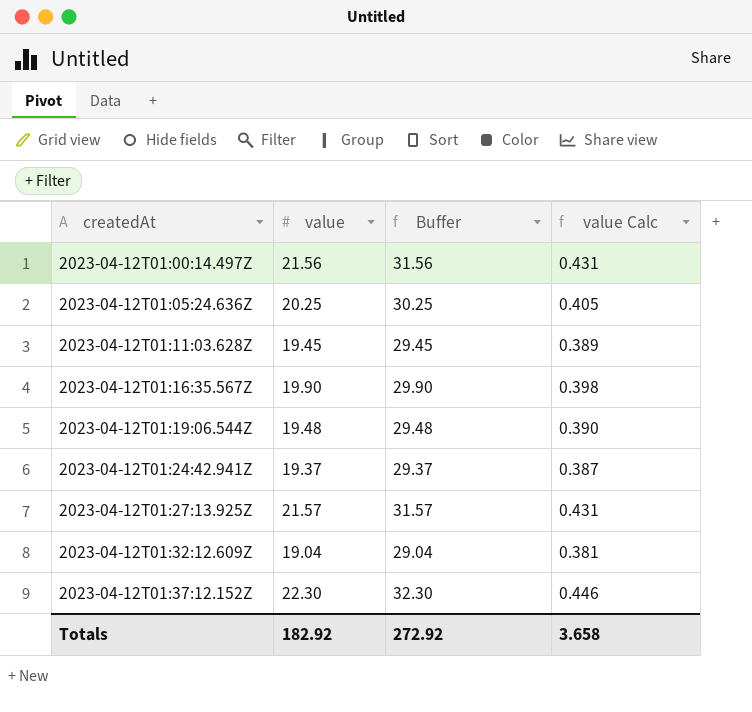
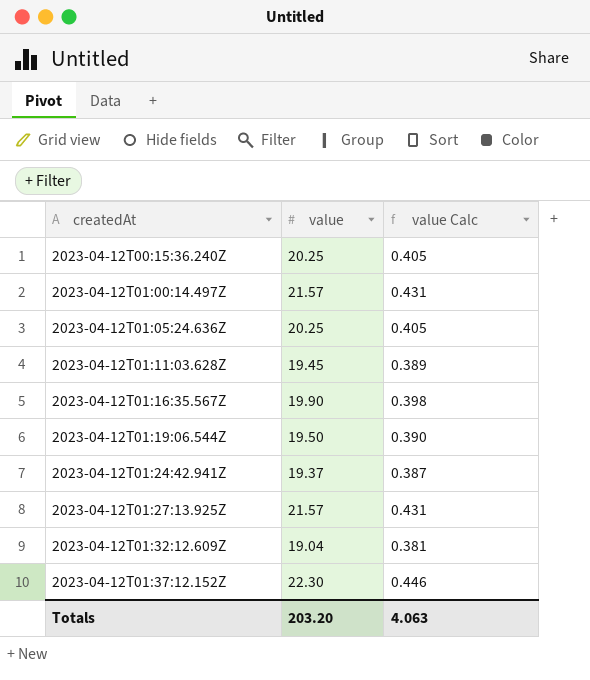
column Buffer | formula: [value] + 10 -> none
row 2023-04-12T00:15:36.240Z: none -> 20.25 | 0.405
2023-04-12T01:00:14.497Z | value: 21.56 -> 21.57
2023-04-12T01:19:06.544Z | value: 19.48 -> 19.50
Totals | value: 182.92 -> 203.20
Totals | value Calc: 3.658 -> 4.063

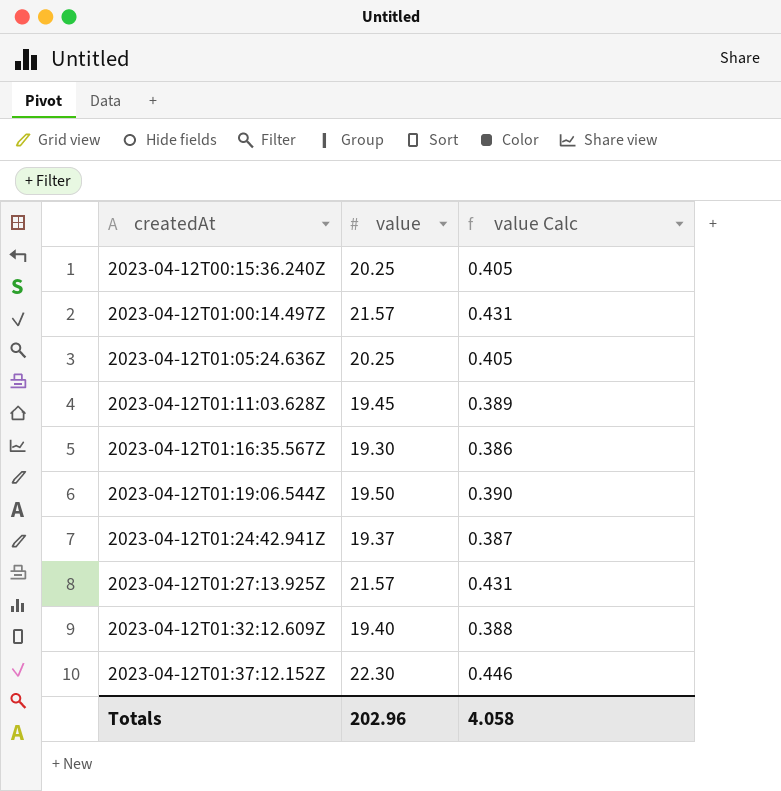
2023-04-12T01:16:35.567Z | value: 19.90 -> 19.30
2023-04-12T01:16:35.567Z | value Calc: 0.398 -> 0.386
2023-04-12T01:32:12.609Z | value: 19.04 -> 19.40
2023-04-12T01:32:12.609Z | value Calc: 0.381 -> 0.388
Totals | value: 203.20 -> 202.96
Totals | value Calc: 4.063 -> 4.058

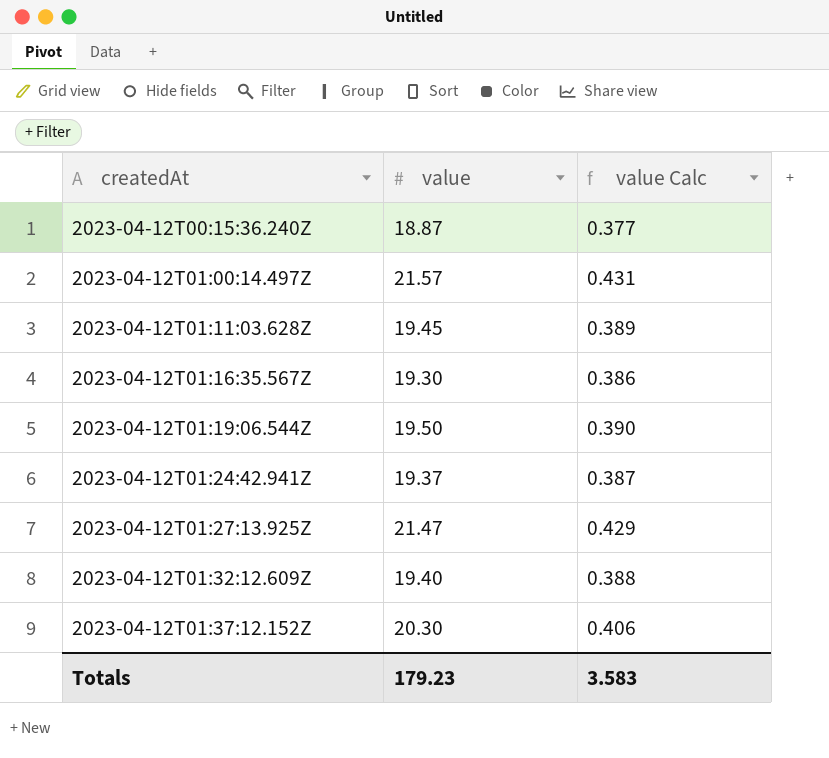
row 2023-04-12T01:05:24.636Z: 20.25 | 0.405 -> none
2023-04-12T00:15:36.240Z | value: 20.25 -> 18.87
2023-04-12T00:15:36.240Z | value Calc: 0.405 -> 0.377
2023-04-12T01:27:13.925Z | value: 21.57 -> 21.47
2023-04-12T01:27:13.925Z | value Calc: 0.431 -> 0.429
2023-04-12T01:37:12.152Z | value: 22.30 -> 20.30
2023-04-12T01:37:12.152Z | value Calc: 0.446 -> 0.406
Totals | value: 202.96 -> 179.23
Totals | value Calc: 4.058 -> 3.583

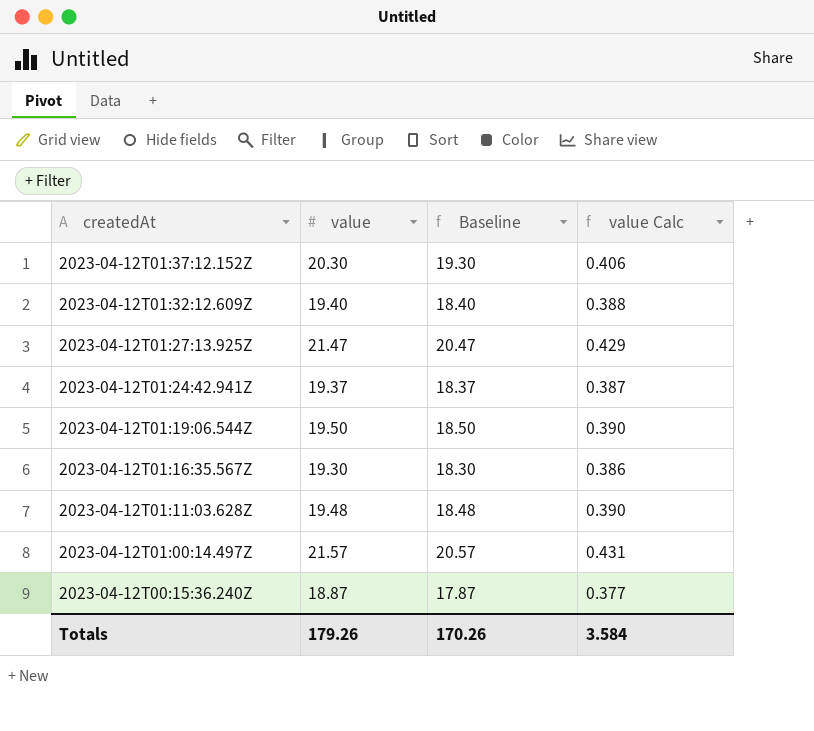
row order: createdAt ascending -> createdAt descending
column Baseline | formula: none -> [value] - 1
2023-04-12T01:11:03.628Z | value: 19.45 -> 19.48
2023-04-12T01:11:03.628Z | value Calc: 0.389 -> 0.390
Totals | value: 179.23 -> 179.26
Totals | value Calc: 3.583 -> 3.584

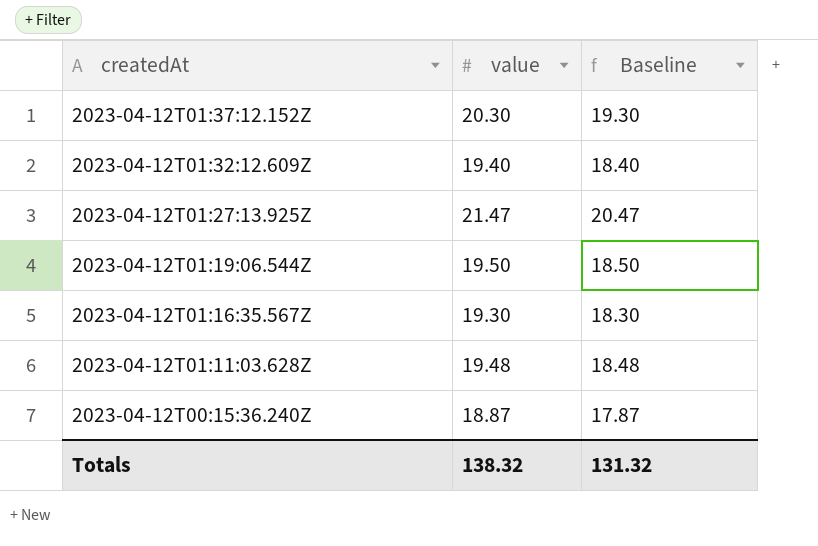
column value Calc | formula: [value] * 0.02 -> none
row 2023-04-12T01:24:42.941Z: 19.37 | 18.37 | 0.387 -> none
row 2023-04-12T01:00:14.497Z: 21.57 | 20.57 | 0.431 -> none
Totals | value: 179.26 -> 138.32
Totals | Baseline: 170.26 -> 131.32

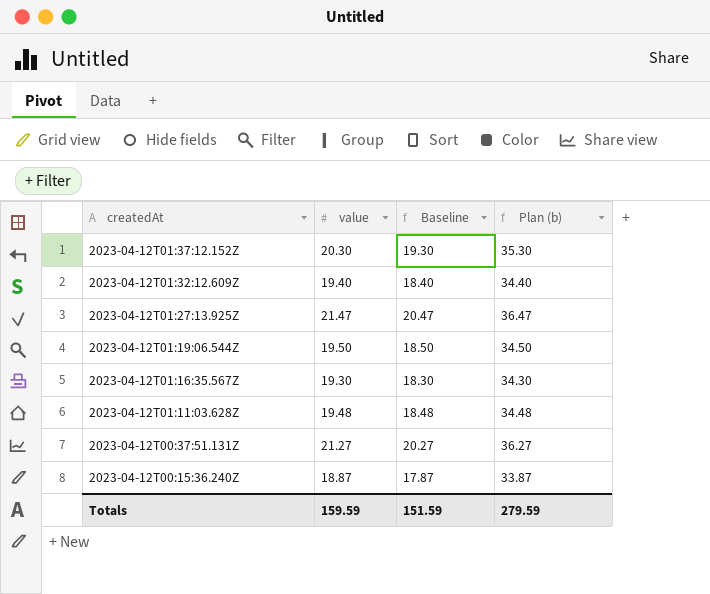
column Plan (b) | formula: none -> [value] + 15
row 2023-04-12T00:37:51.131Z: none -> 21.27 | 20.27 | 36.27
Totals | value: 138.32 -> 159.59
Totals | Baseline: 131.32 -> 151.59

